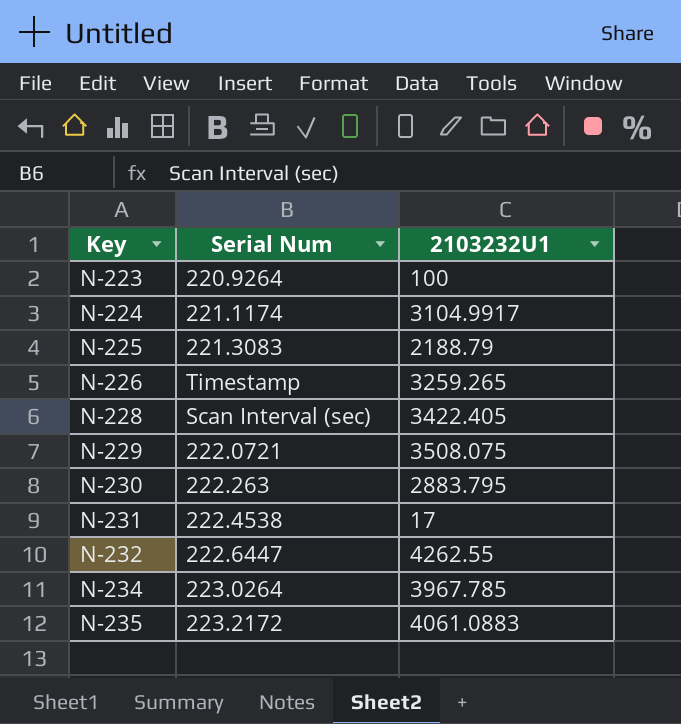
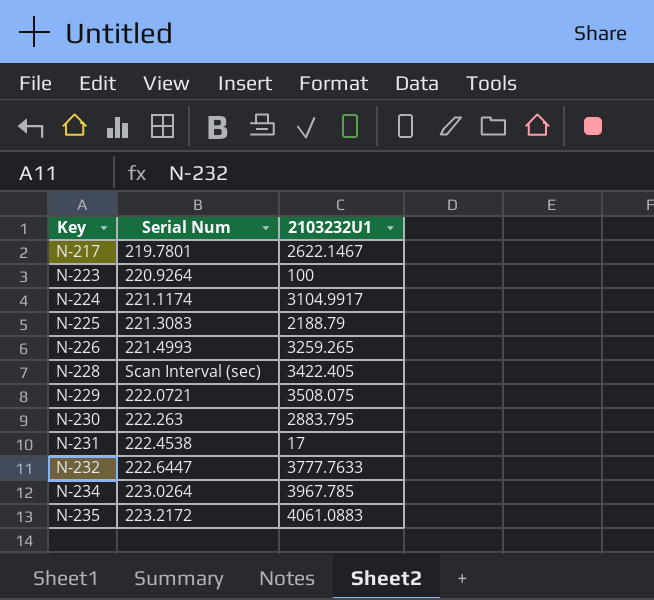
row N-217: none -> 219.7801 | 2622.1467
N-226 | Serial Num: Timestamp -> 221.4993
N-232 | 2103232U1: 4262.55 -> 3777.7633

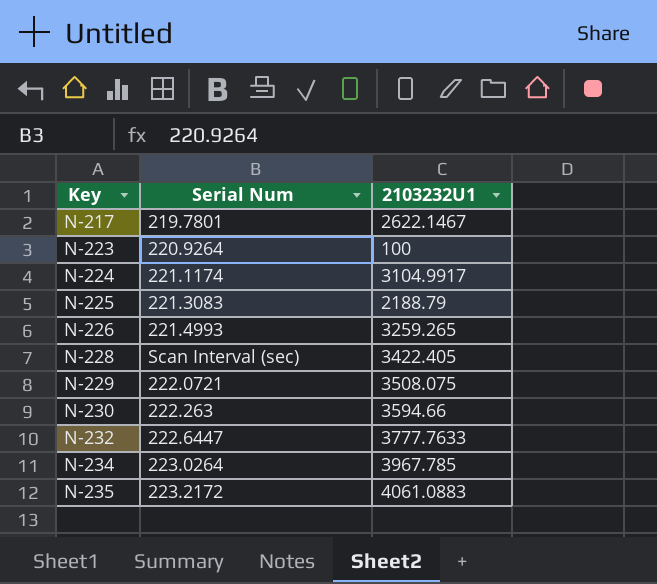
row N-231: 222.4538 | 17 -> none
N-230 | 2103232U1: 2883.795 -> 3594.66

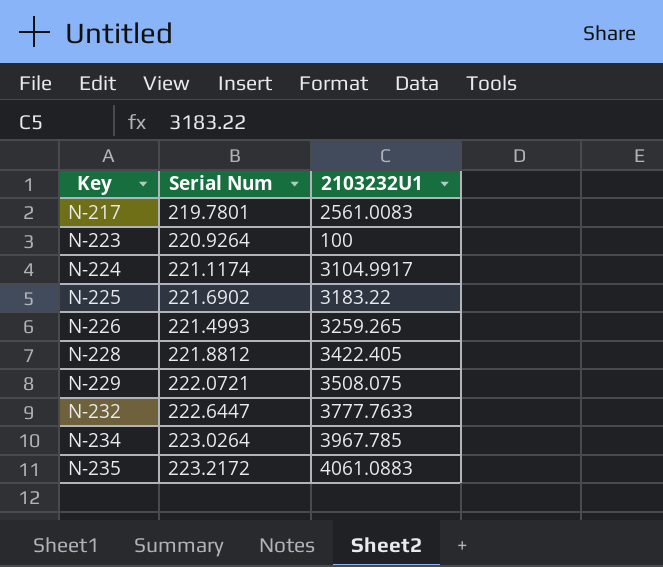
row N-230: 222.263 | 3594.66 -> none
N-217 | 2103232U1: 2622.1467 -> 2561.0083
N-225 | Serial Num: 221.3083 -> 221.6902
N-225 | 2103232U1: 2188.79 -> 3183.22
N-228 | Serial Num: Scan Interval (sec) -> 221.8812

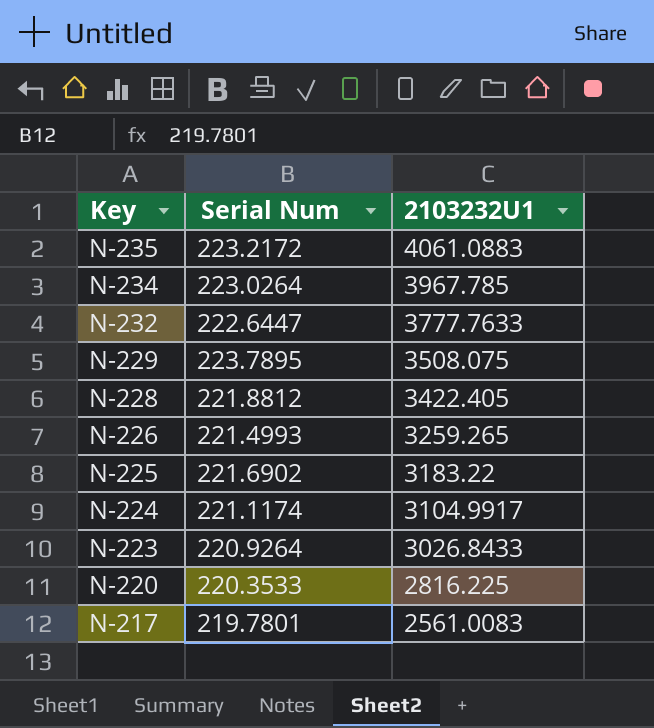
row order: Key ascending -> Key descending
N-229 | Serial Num: 222.0721 -> 223.7895
N-223 | 2103232U1: 100 -> 3026.8433
row N-220: none -> 220.3533 | 2816.225

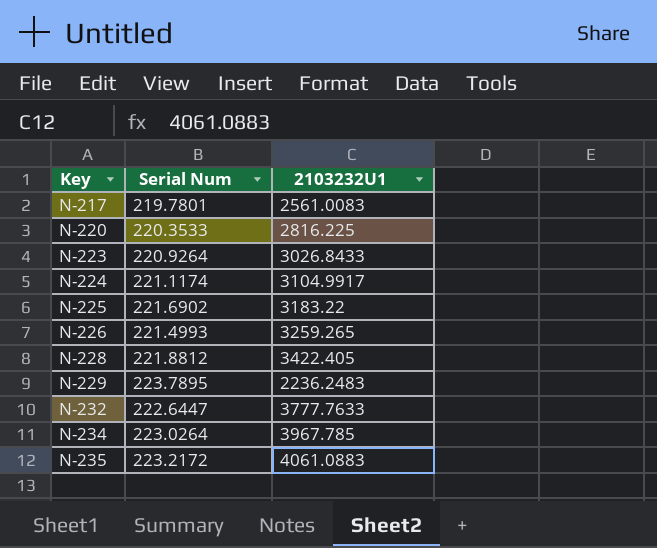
row order: Key descending -> Key ascending
N-229 | 2103232U1: 3508.075 -> 2236.2483

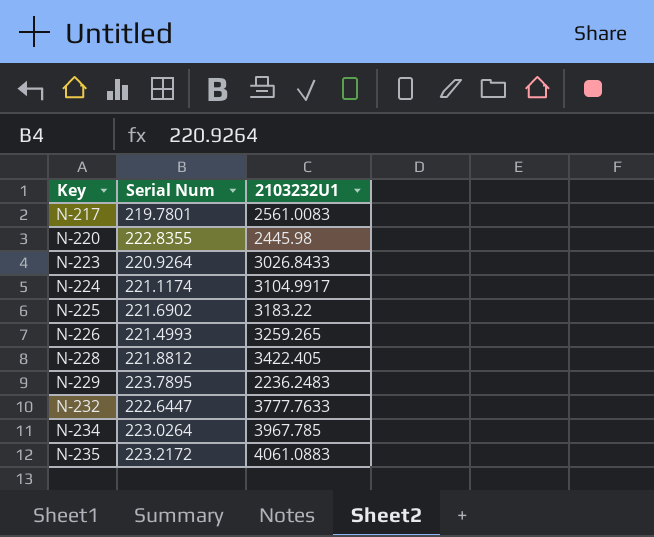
N-220 | Serial Num: 220.3533 -> 222.8355
N-220 | 2103232U1: 2816.225 -> 2445.98

